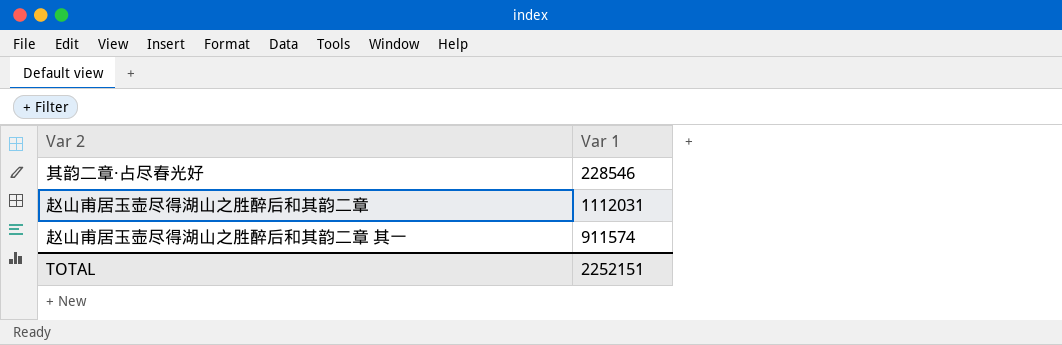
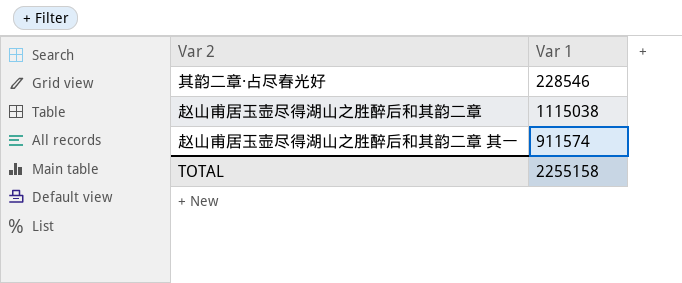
赵山甫居玉壶尽得湖山之胜醉后和其韵二章 | Var 1: 1112031 -> 1115038
TOTAL | Var 1: 2252151 -> 2255158

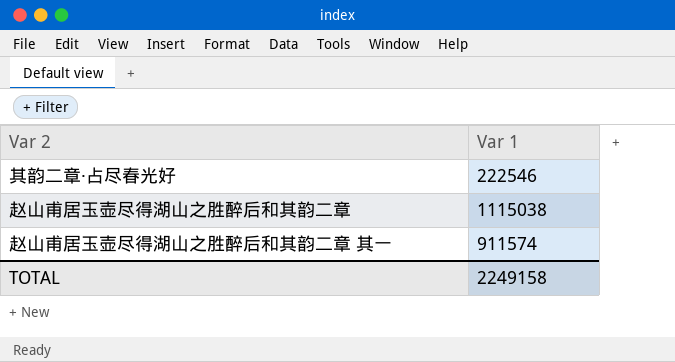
其韵二章·占尽春光好 | Var 1: 228546 -> 222546
TOTAL | Var 1: 2255158 -> 2249158

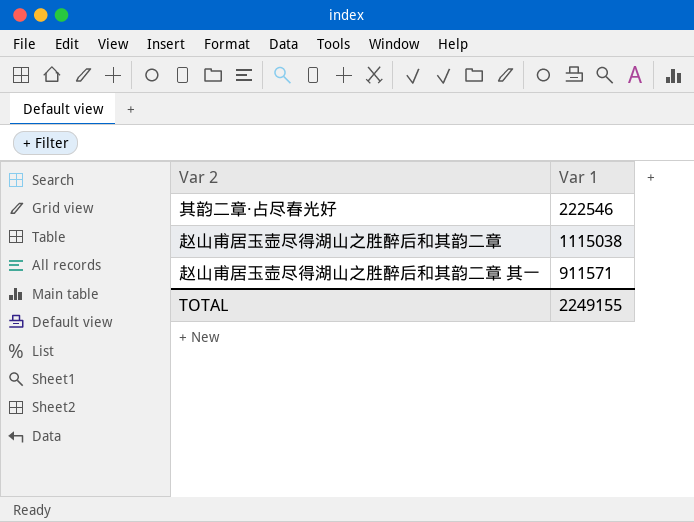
赵山甫居玉壶尽得湖山之胜醉后和其韵二章 其一 | Var 1: 911574 -> 911571
TOTAL | Var 1: 2249158 -> 2249155

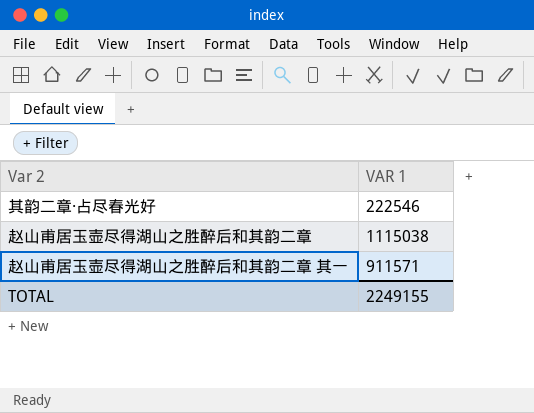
column name: Var 1 -> VAR 1

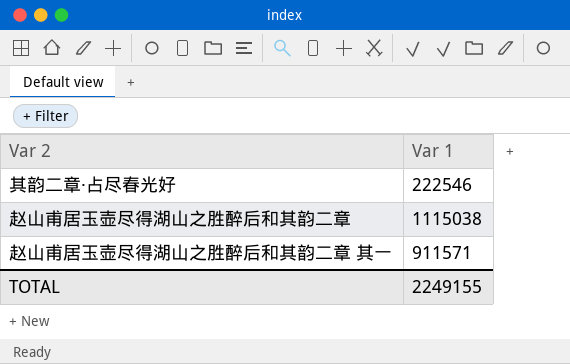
column name: VAR 1 -> Var 1

